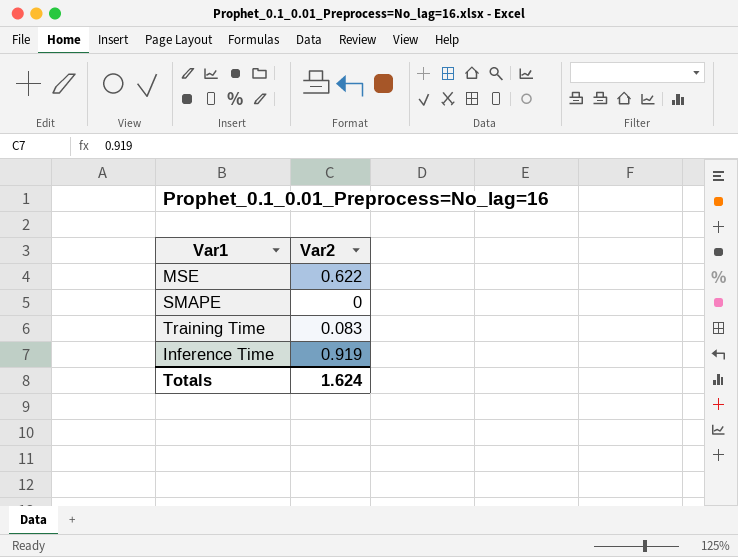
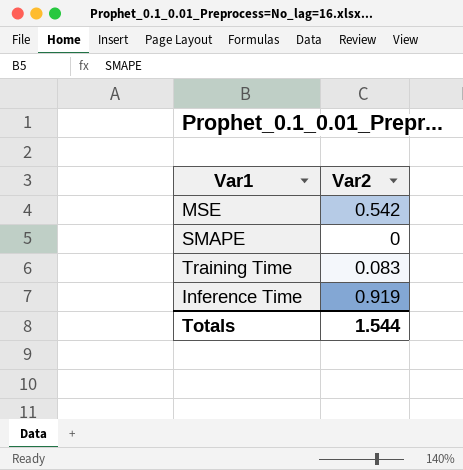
MSE | Var2: 0.622 -> 0.542
Totals | Var2: 1.624 -> 1.544

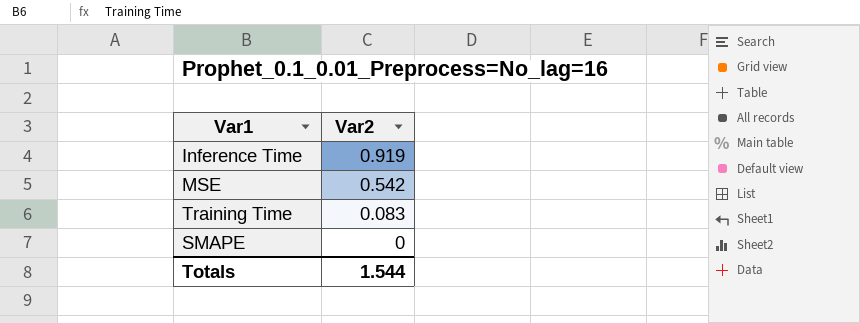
row order: none -> Var2 descending

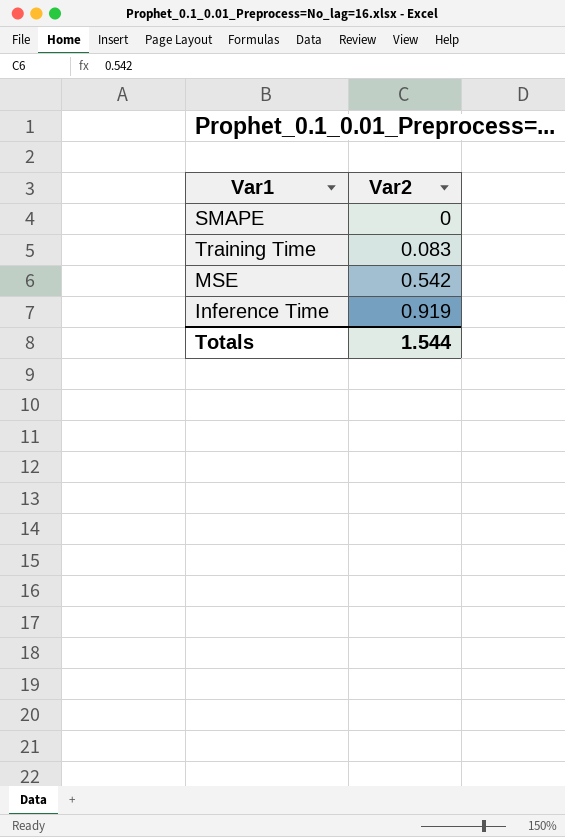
row order: Var2 descending -> Var2 ascending

